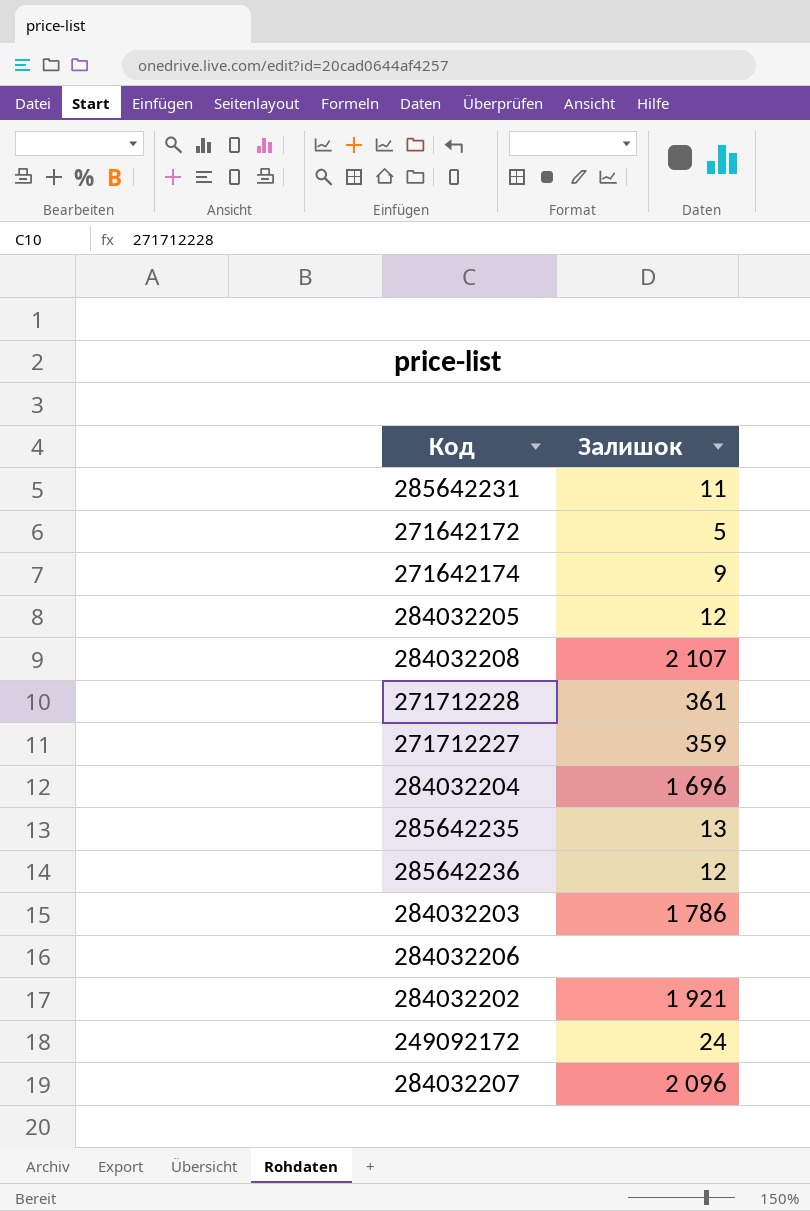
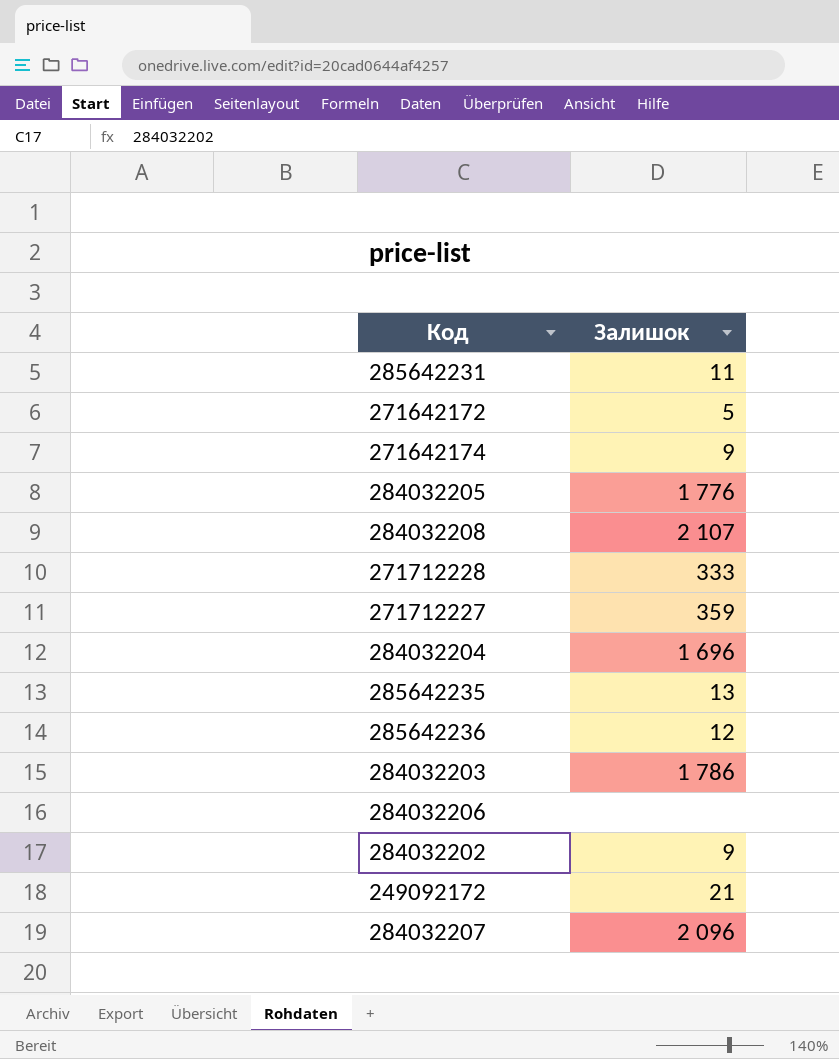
284032205 | Залишок: 12 -> 1 776
271712228 | Залишок: 361 -> 333
284032202 | Залишок: 1 921 -> 9
249092172 | Залишок: 24 -> 21

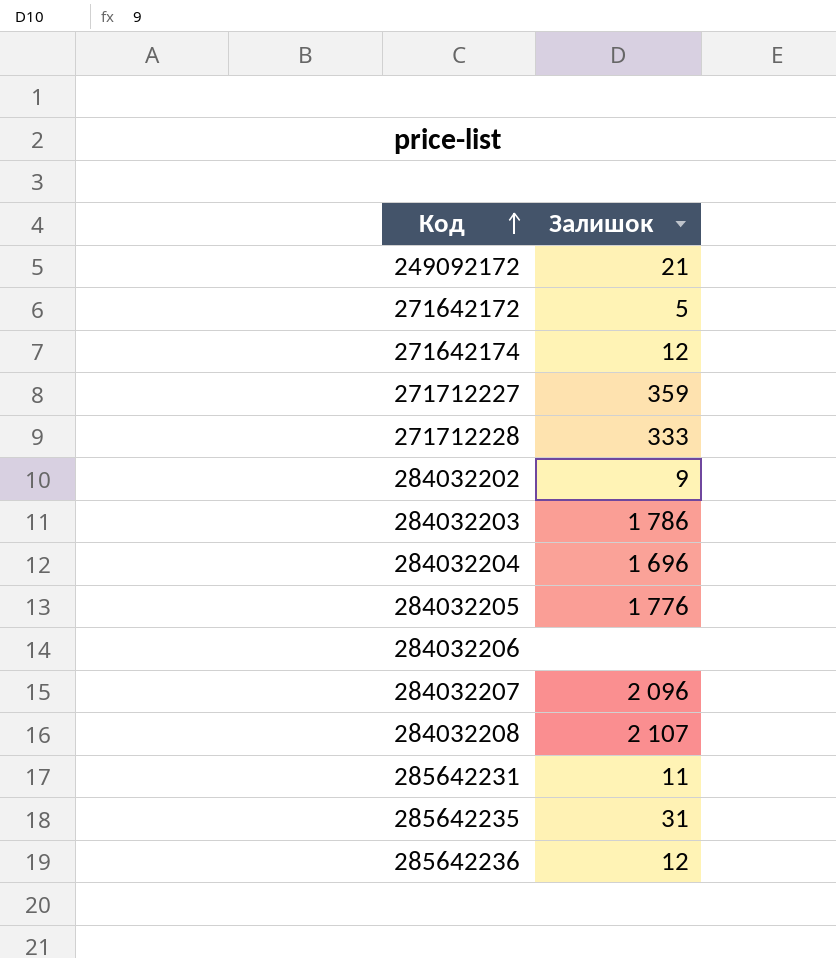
row order: none -> Код ascending
271642174 | Залишок: 9 -> 12
285642235 | Залишок: 13 -> 31

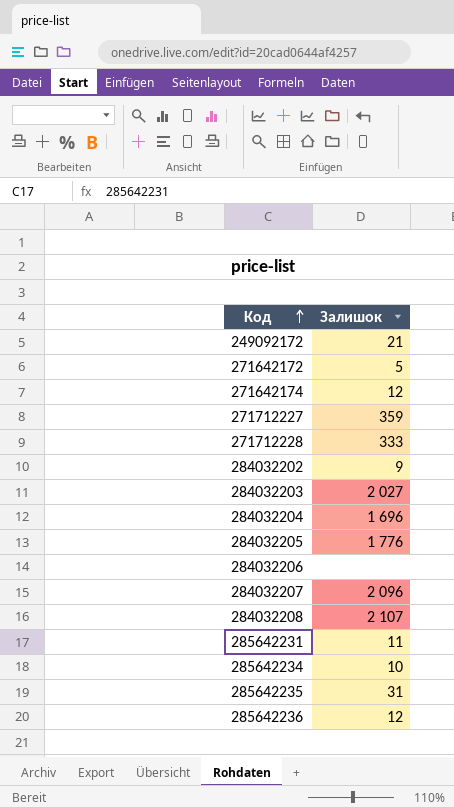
284032203 | Залишок: 1 786 -> 2 027
row 285642234: none -> 10

